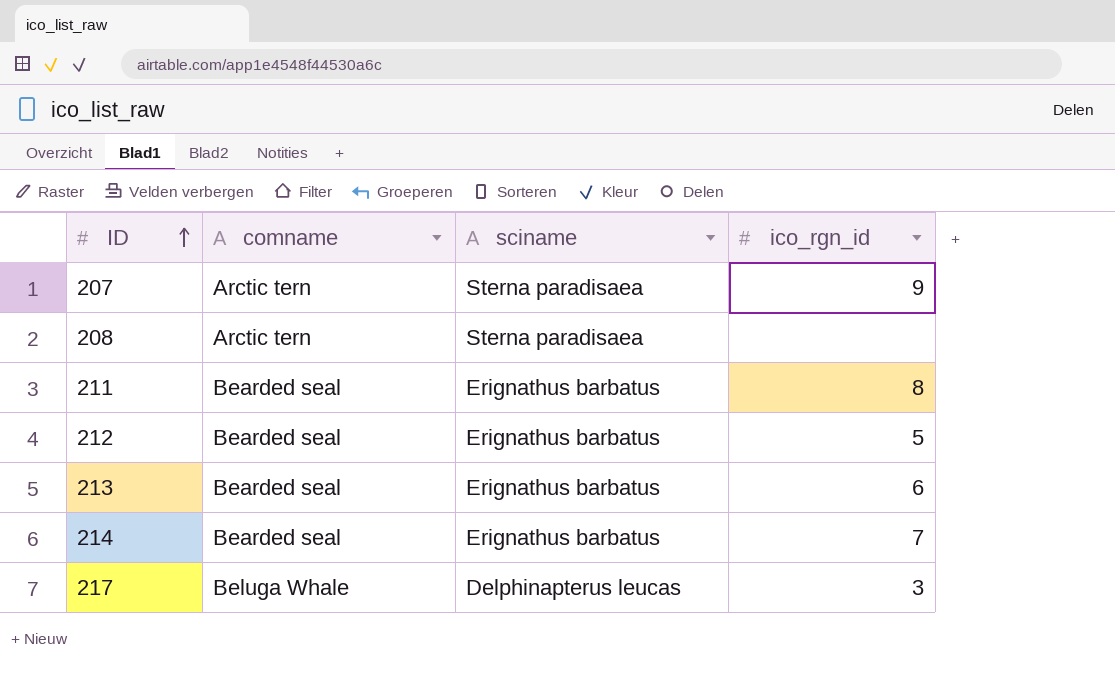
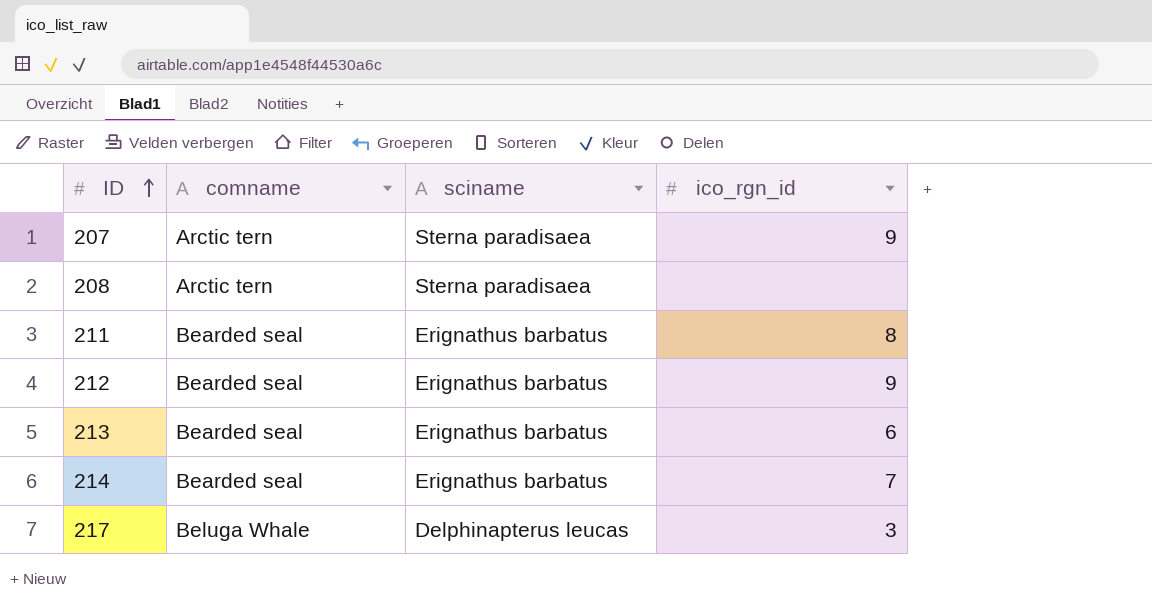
212 | ico_rgn_id: 5 -> 9

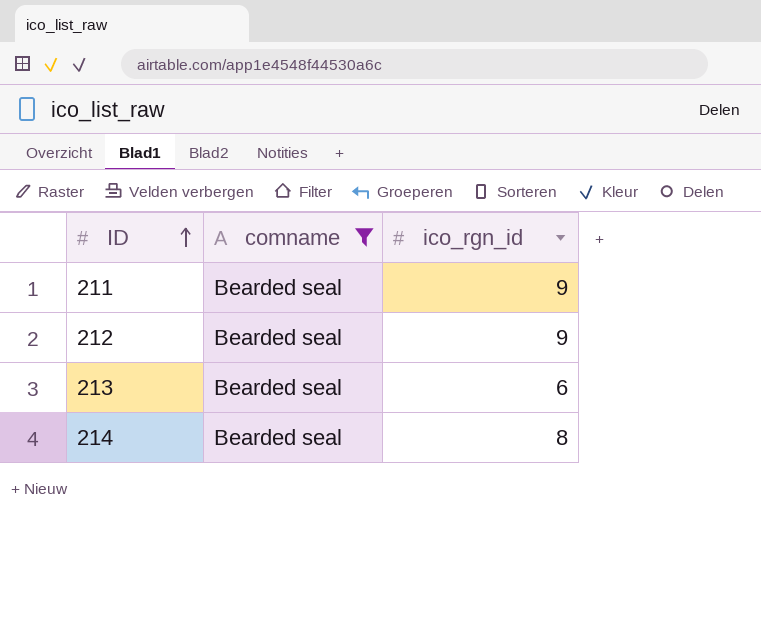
filter: none -> comname = Bearded seal
column sciname | position: 3 -> none
211 | ico_rgn_id: 8 -> 9
214 | ico_rgn_id: 7 -> 8

